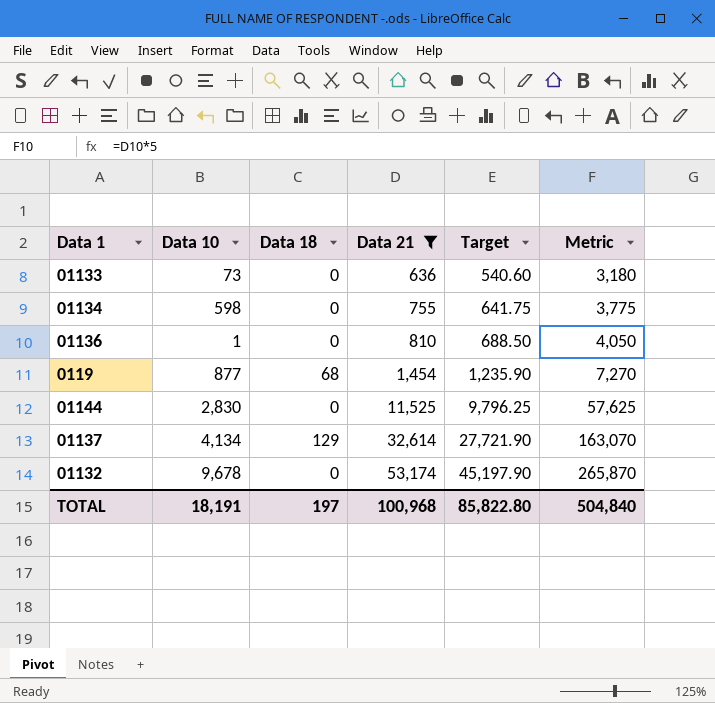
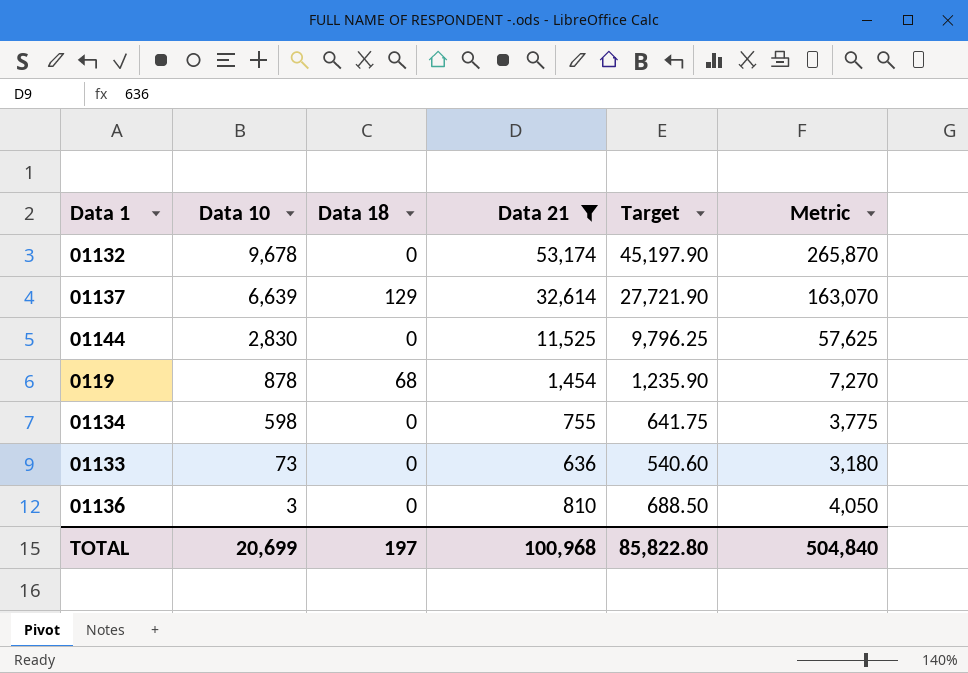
row order: Data 21 ascending -> Data 10 descending
01137 | Data 10: 4,134 -> 6,639
0119 | Data 10: 877 -> 878
01136 | Data 10: 1 -> 3
TOTAL | Data 10: 18,191 -> 20,699

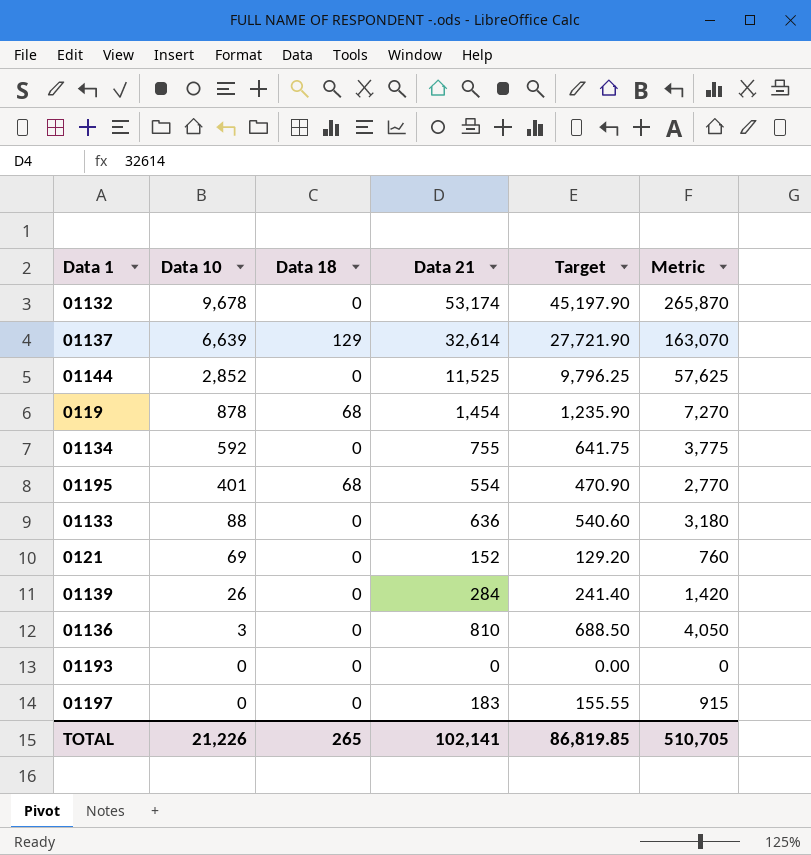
filter: Data 21 >= 636 -> none
01144 | Data 10: 2,830 -> 2,852
01134 | Data 10: 598 -> 592
01133 | Data 10: 73 -> 88
TOTAL | Data 10: 20,699 -> 21,226
TOTAL | Data 18: 197 -> 265
TOTAL | Data 21: 100,968 -> 102,141
TOTAL | Target: 85,822.80 -> 86,819.85
TOTAL | Metric: 504,840 -> 510,705

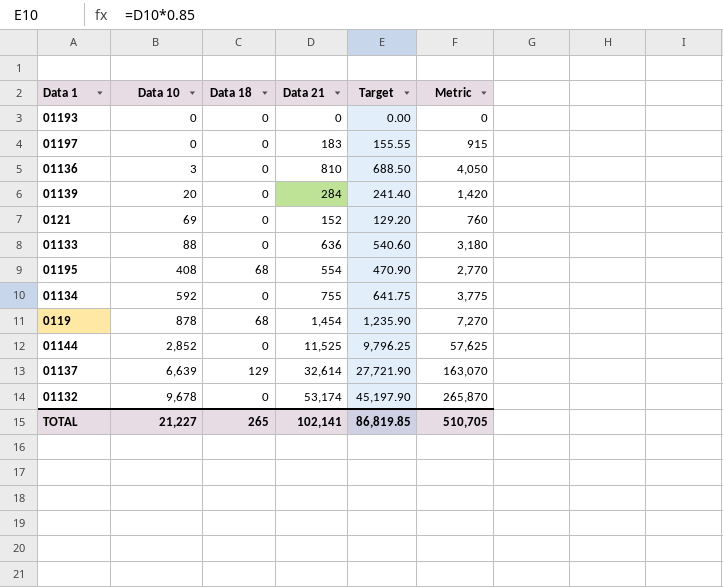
row order: Data 10 descending -> Data 10 ascending
01139 | Data 10: 26 -> 20
01195 | Data 10: 401 -> 408
TOTAL | Data 10: 21,226 -> 21,227

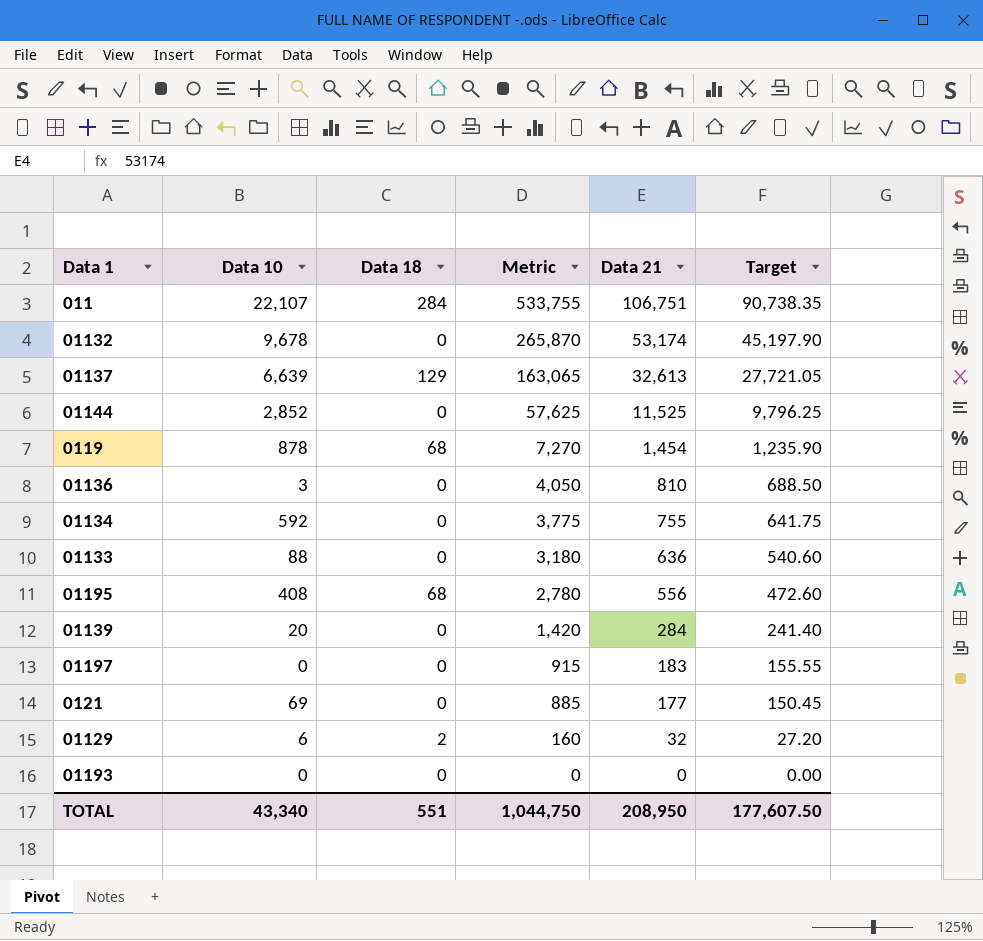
row order: Data 10 ascending -> Metric descending
column Metric | position: 6 -> 4
row 011: none -> 22,107 | 284 | 533,755 | 106,751 | 90,738.35
01137 | Metric: 163,070 -> 163,065
01137 | Data 21: 32,614 -> 32,613
01137 | Target: 27,721.90 -> 27,721.05
01195 | Metric: 2,770 -> 2,780
01195 | Data 21: 554 -> 556
01195 | Target: 470.90 -> 472.60
0121 | Metric: 760 -> 885
0121 | Data 21: 152 -> 177
0121 | Target: 129.20 -> 150.45
row 01129: none -> 6 | 2 | 160 | 32 | 27.20
TOTAL | Data 10: 21,227 -> 43,340
TOTAL | Data 18: 265 -> 551
TOTAL | Metric: 510,705 -> 1,044,750
TOTAL | Data 21: 102,141 -> 208,950
TOTAL | Target: 86,819.85 -> 177,607.50

